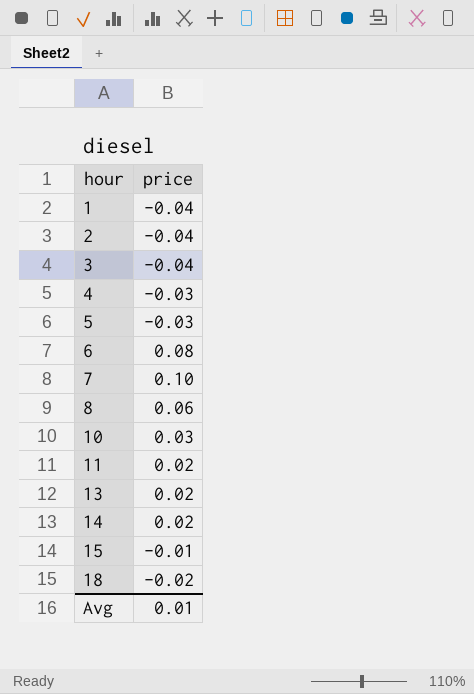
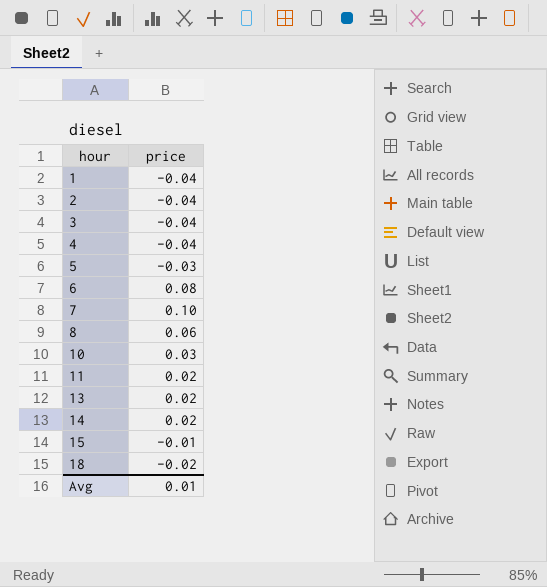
4 | price: -0.03 -> -0.04

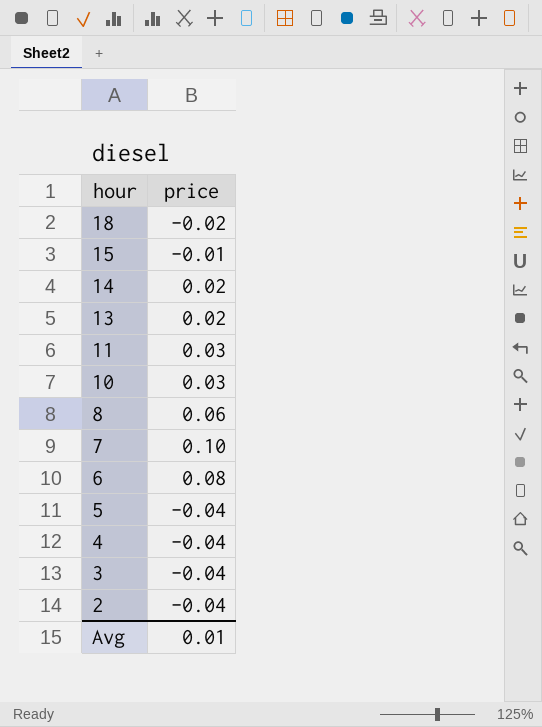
row order: hour ascending -> hour descending
row 1: -0.04 -> none
11 | price: 0.02 -> 0.03
5 | price: -0.03 -> -0.04

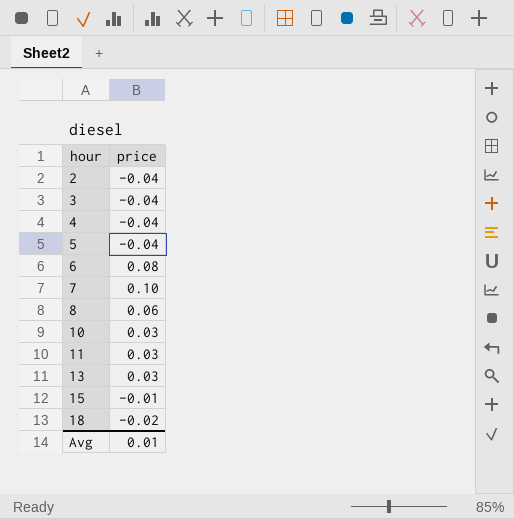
row order: hour descending -> hour ascending
row 14: 0.02 -> none
13 | price: 0.02 -> 0.03

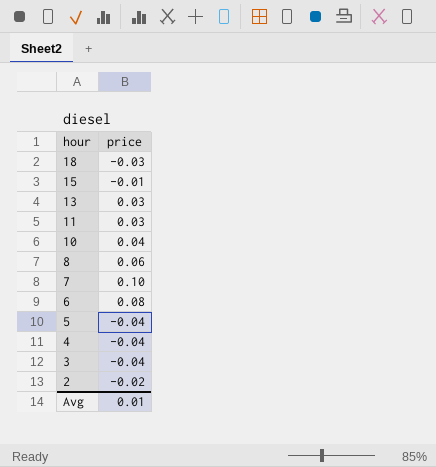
row order: hour ascending -> hour descending
18 | price: -0.02 -> -0.03
10 | price: 0.03 -> 0.04
2 | price: -0.04 -> -0.02

